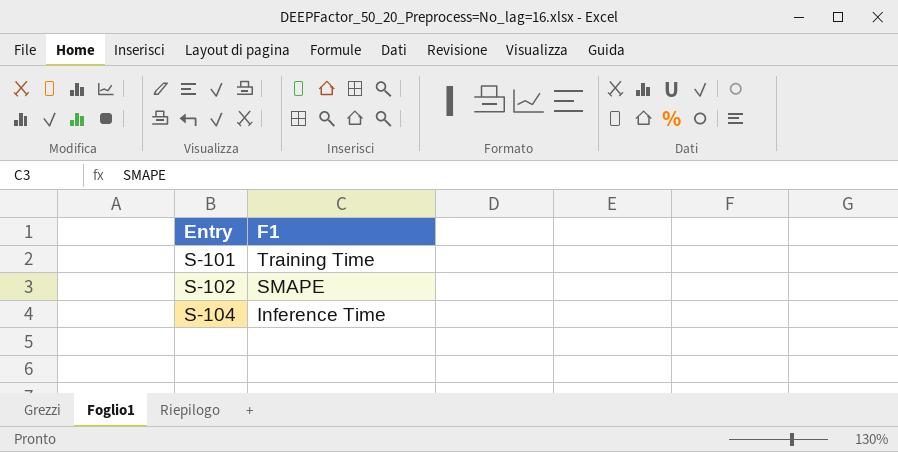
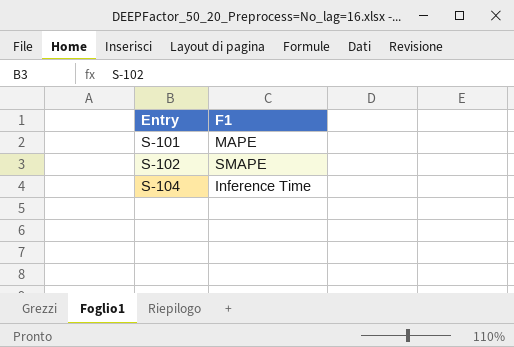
S-101 | F1: Training Time -> MAPE

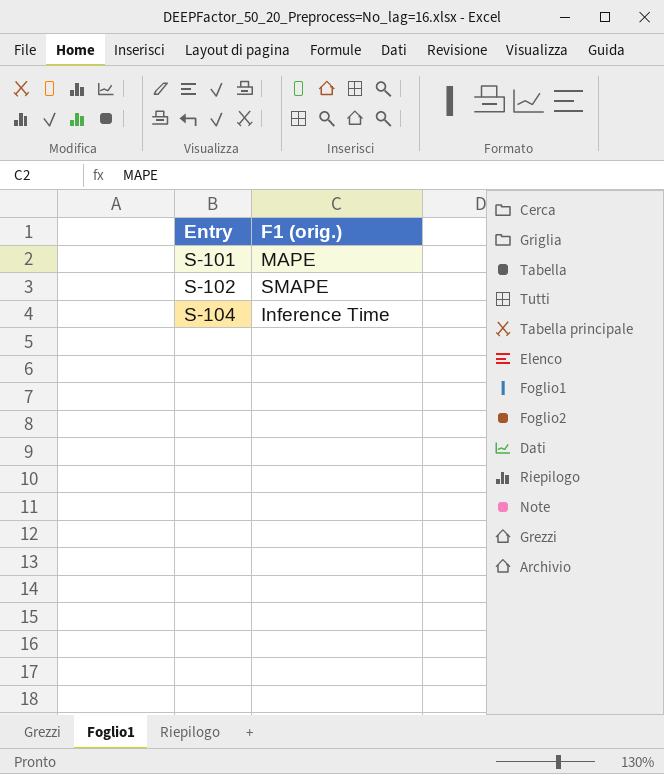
column name: F1 -> F1 (orig.)

